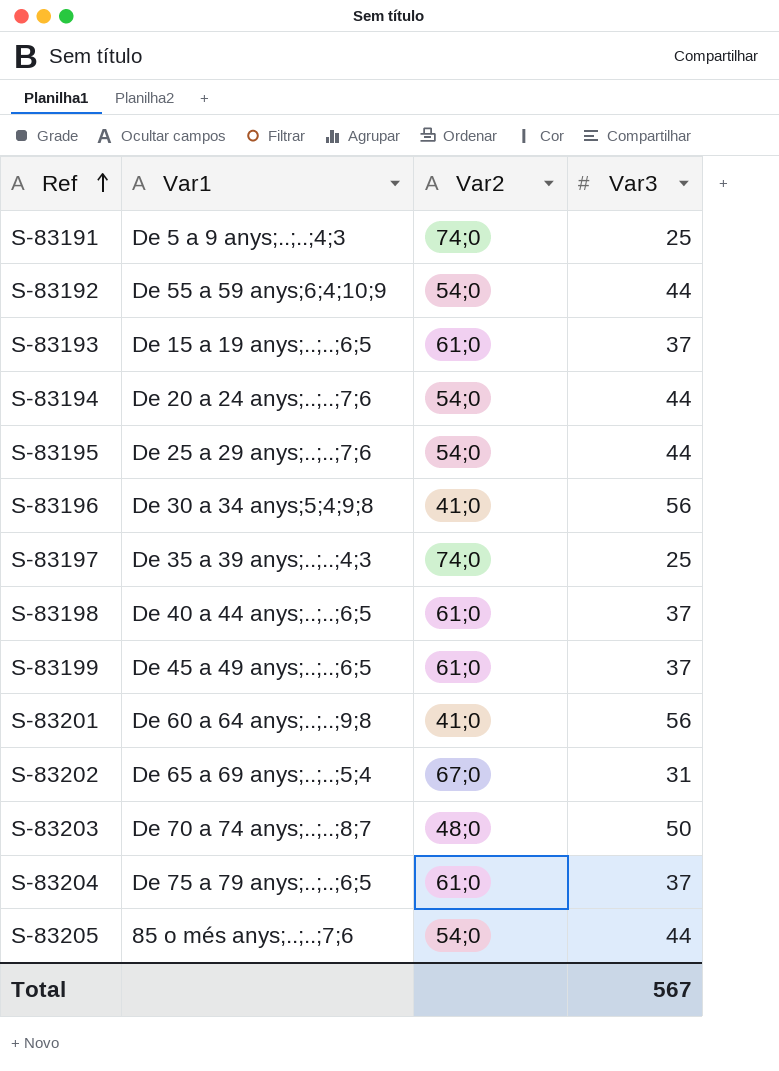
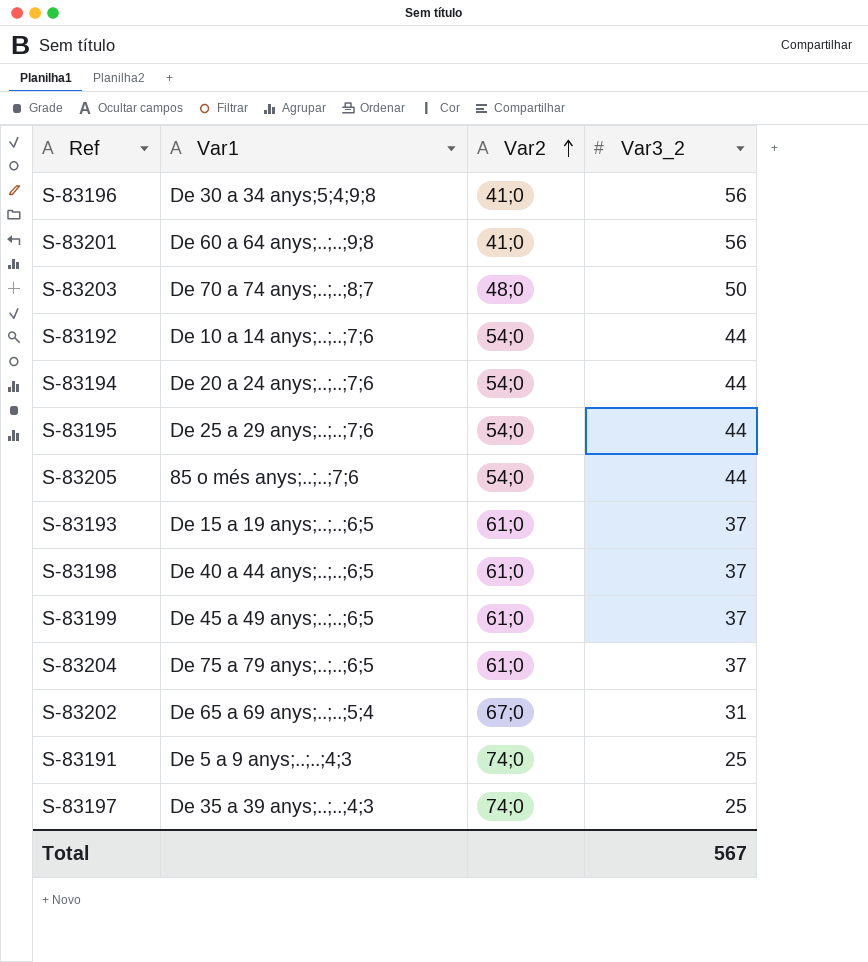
row order: Ref ascending -> Var2 ascending
column name: Var3 -> Var3_2
S-83192 | Var1: De 55 a 59 anys;6;4;10;9 -> De 10 a 14 anys;..;..;7;6

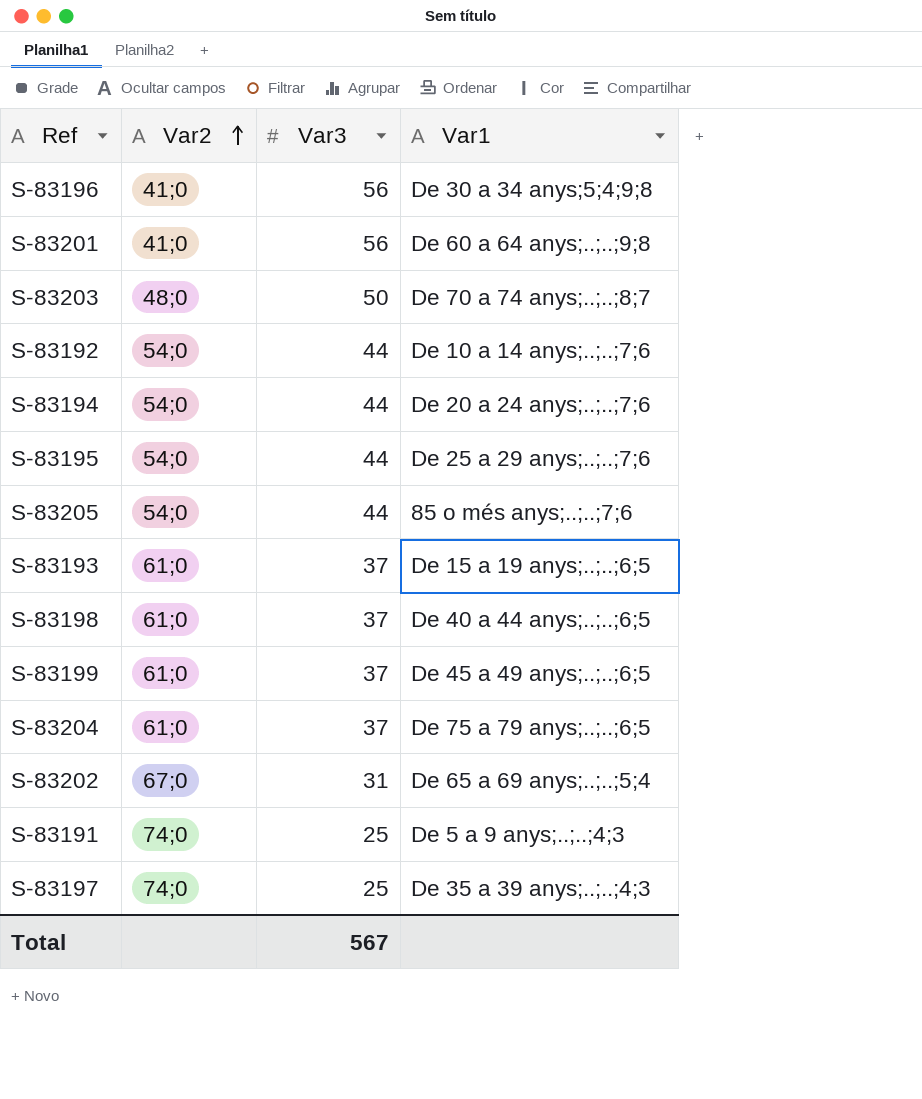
column name: Var3_2 -> Var3
column Var1 | position: 2 -> 4

